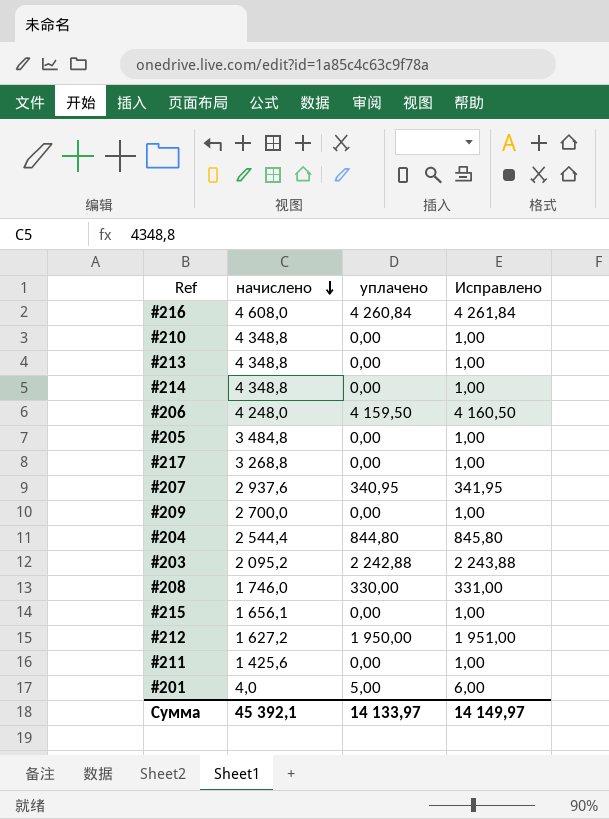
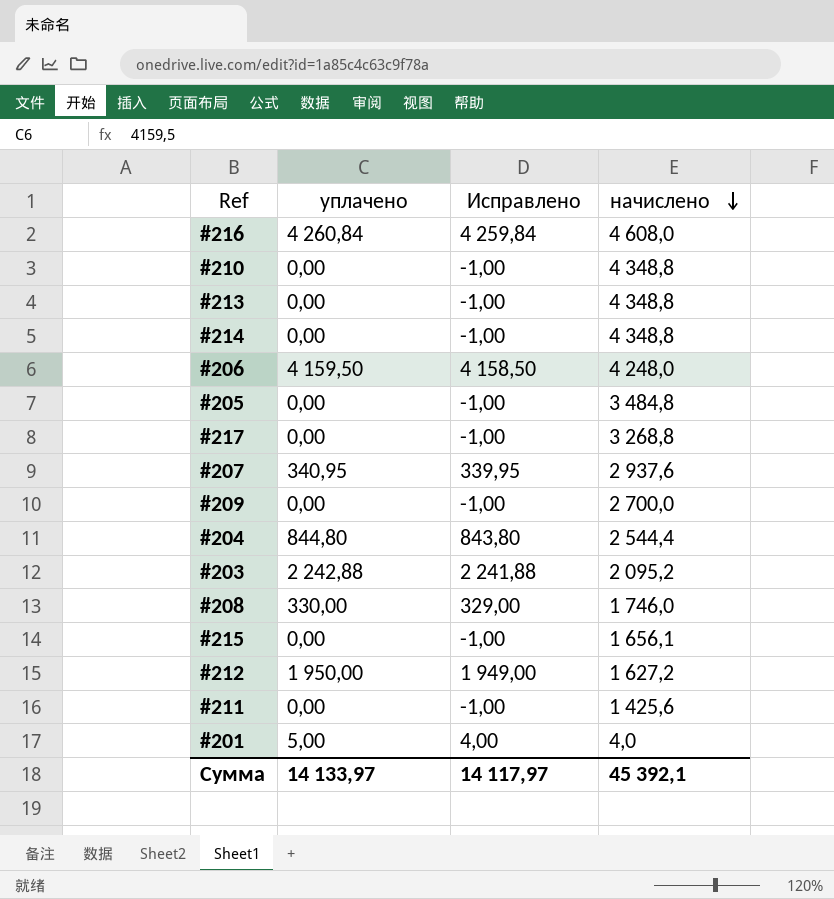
column Исправлено | formula: [уплачено] + 1 -> [уплачено] - 1
column начислено | position: 2 -> 4
Сумма | Исправлено: 14 149,97 -> 14 117,97

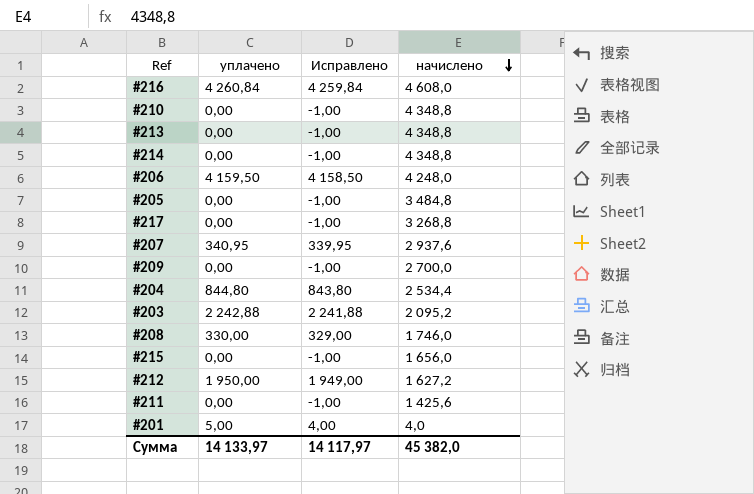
#204 | начислено: 2 544,4 -> 2 534,4
#215 | начислено: 1 656,1 -> 1 656,0
Сумма | начислено: 45 392,1 -> 45 382,0

